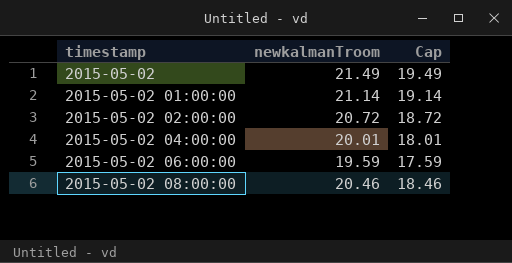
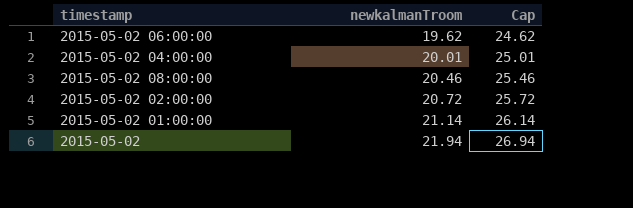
row order: timestamp ascending -> newkalmanTroom ascending
column Cap | formula: [newkalmanTroom] - 2 -> [newkalmanTroom] + 5
2015-05-02 06:00:00 | newkalmanTroom: 19.59 -> 19.62
2015-05-02 | newkalmanTroom: 21.49 -> 21.94

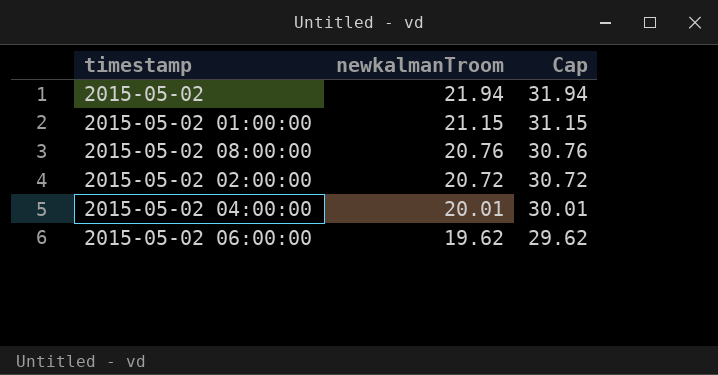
row order: newkalmanTroom ascending -> newkalmanTroom descending
column Cap | formula: [newkalmanTroom] + 5 -> [newkalmanTroom] + 10
2015-05-02 01:00:00 | newkalmanTroom: 21.14 -> 21.15
2015-05-02 08:00:00 | newkalmanTroom: 20.46 -> 20.76

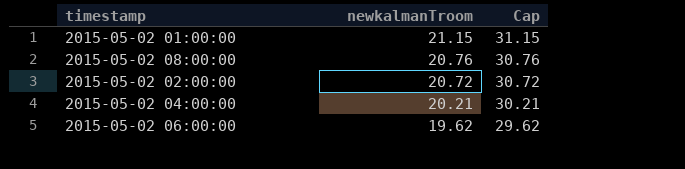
row 2015-05-02: 21.94 | 31.94 -> none
2015-05-02 04:00:00 | newkalmanTroom: 20.01 -> 20.21
2015-05-02 04:00:00 | Cap: 30.01 -> 30.21

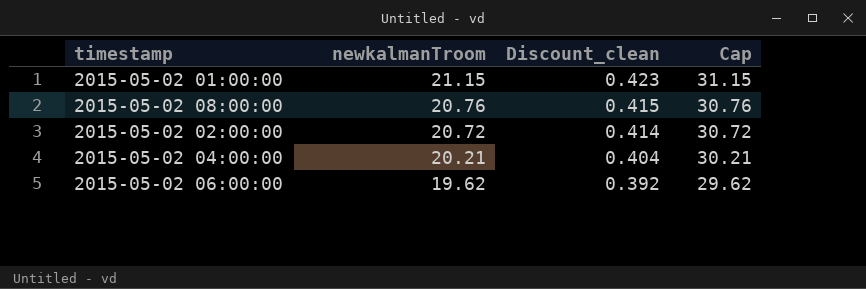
column Discount_clean | formula: none -> [newkalmanTroom] * 0.02

